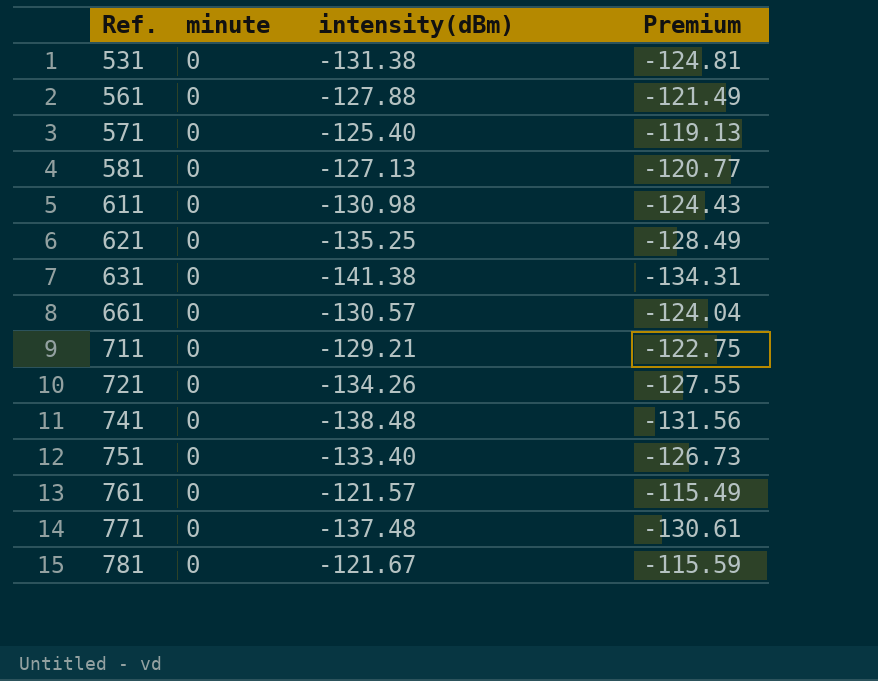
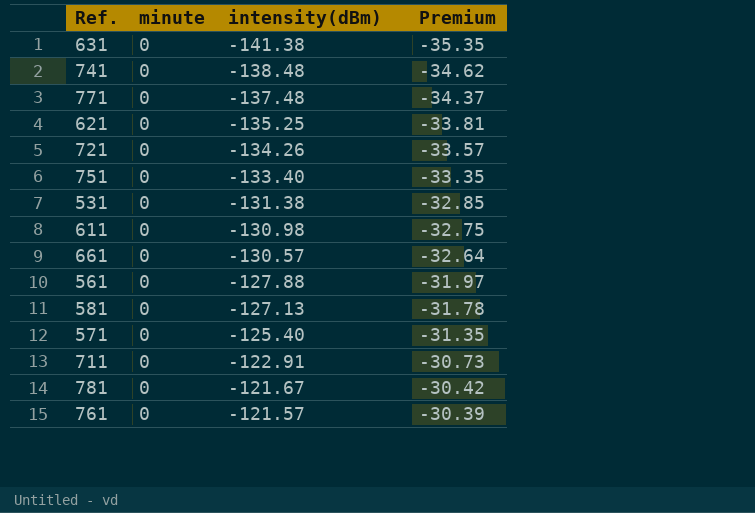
row order: Ref. ascending -> intensity(dBm) ascending
column Premium | formula: [intensity(dBm)] * 0.95 -> [intensity(dBm)] * 0.25
711 | intensity(dBm): -129.21 -> -122.91

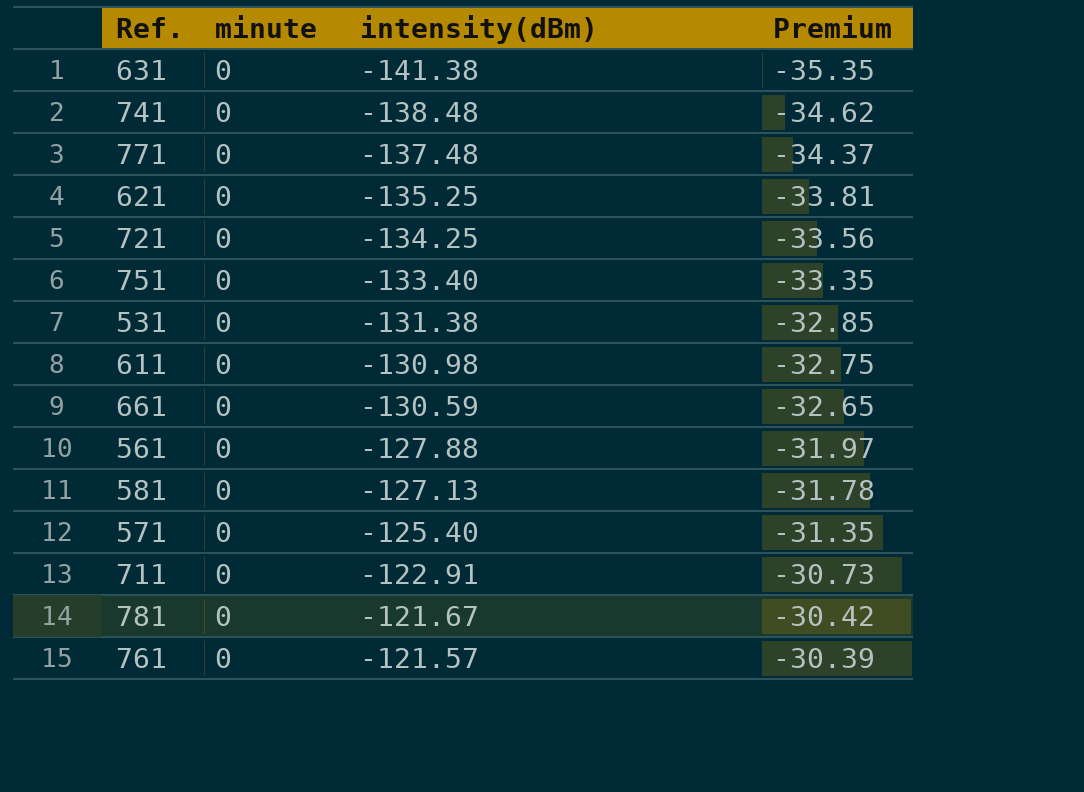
721 | intensity(dBm): -134.26 -> -134.25
721 | Premium: -33.57 -> -33.56
661 | intensity(dBm): -130.57 -> -130.59
661 | Premium: -32.64 -> -32.65

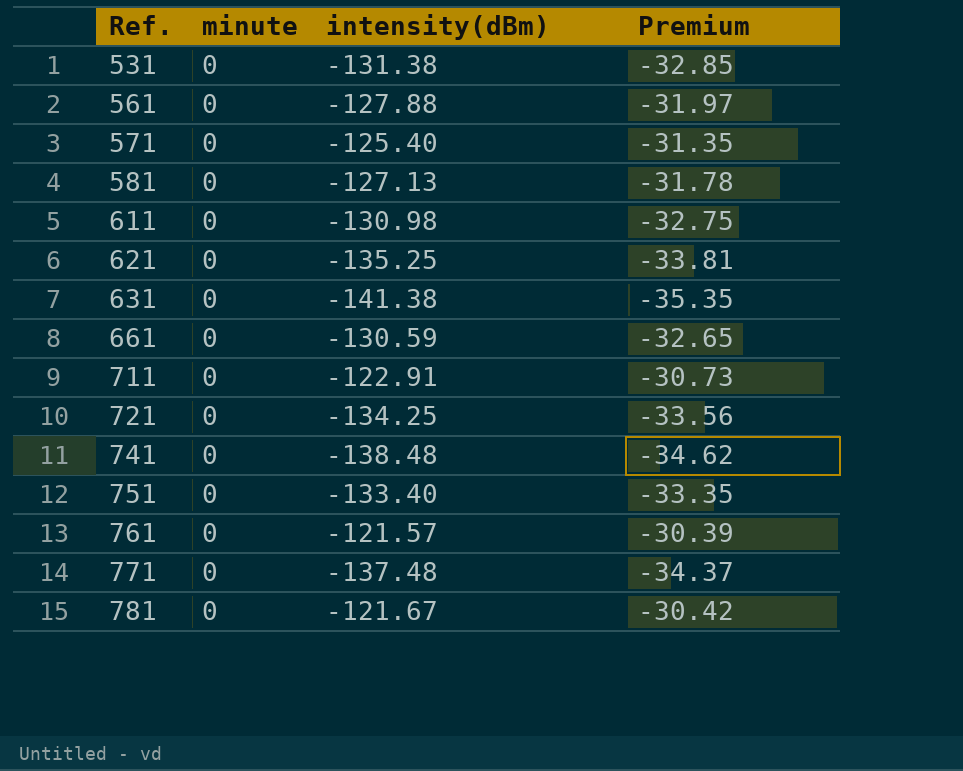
row order: intensity(dBm) ascending -> Ref. ascending

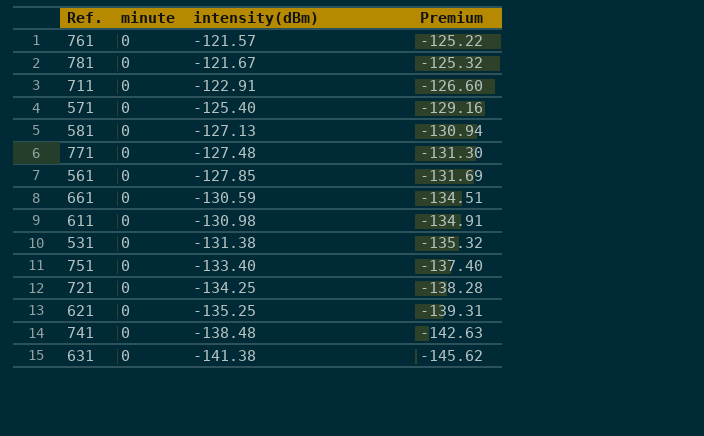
row order: Ref. ascending -> intensity(dBm) descending
column Premium | formula: [intensity(dBm)] * 0.25 -> [intensity(dBm)] * 1.03
771 | intensity(dBm): -137.48 -> -127.48
561 | intensity(dBm): -127.88 -> -127.85

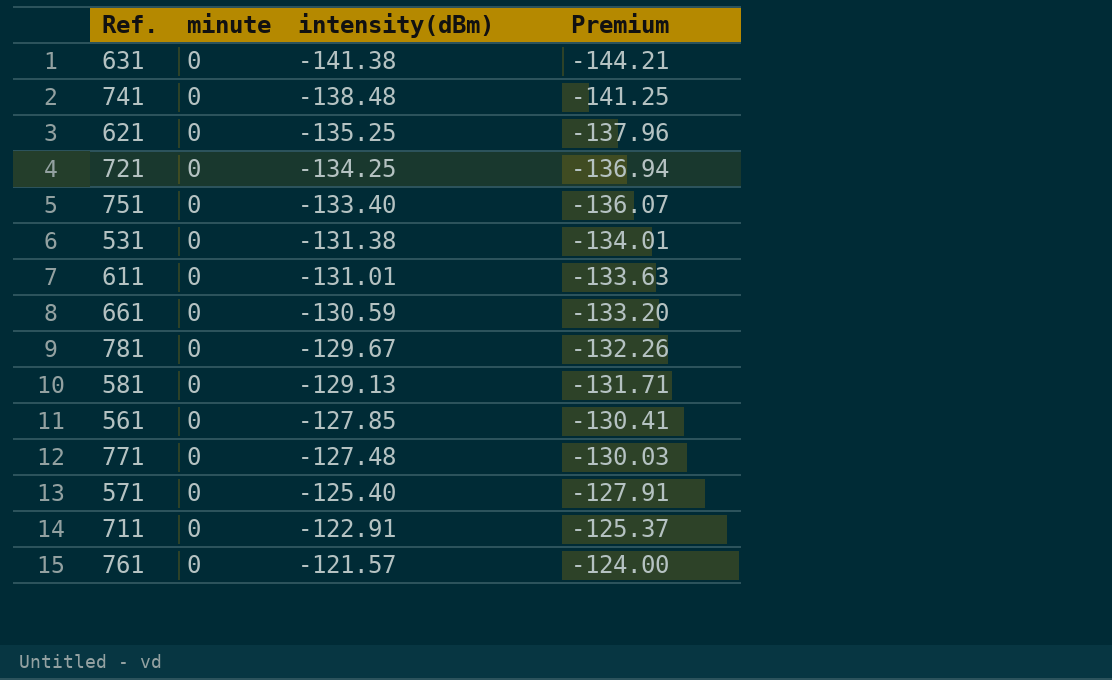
row order: intensity(dBm) descending -> intensity(dBm) ascending
column Premium | formula: [intensity(dBm)] * 1.03 -> [intensity(dBm)] * 1.02
611 | intensity(dBm): -130.98 -> -131.01
781 | intensity(dBm): -121.67 -> -129.67
581 | intensity(dBm): -127.13 -> -129.13

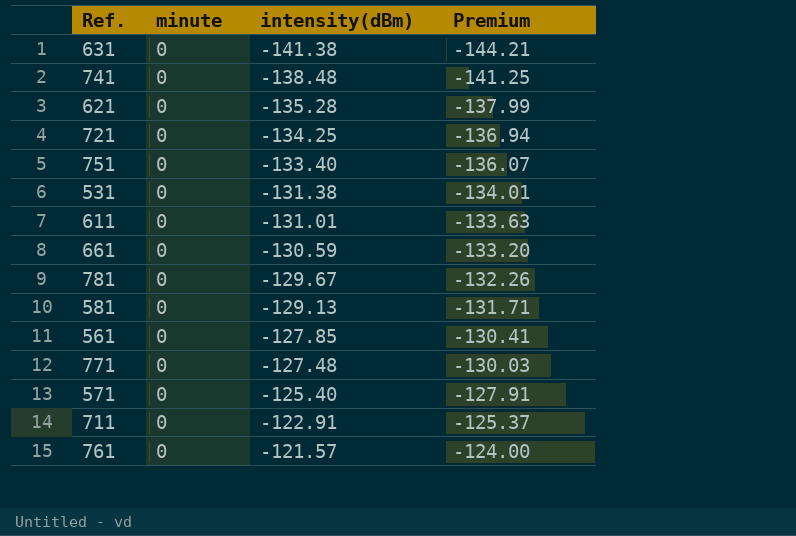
621 | intensity(dBm): -135.25 -> -135.28
621 | Premium: -137.96 -> -137.99

